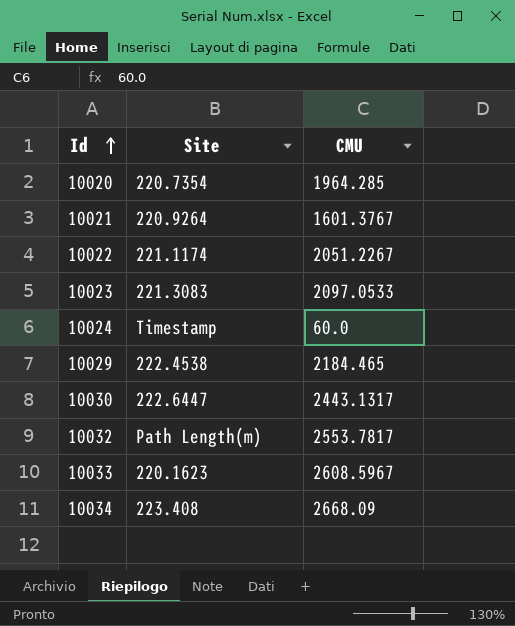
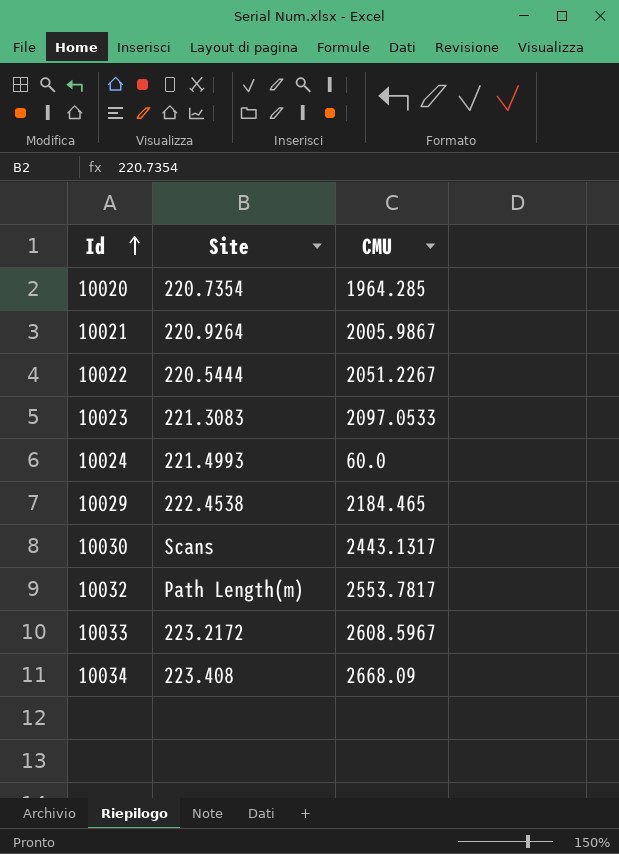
10021 | CMU: 1601.3767 -> 2005.9867
10022 | Site: 221.1174 -> 220.5444
10024 | Site: Timestamp -> 221.4993
10030 | Site: 222.6447 -> Scans
10033 | Site: 220.1623 -> 223.2172

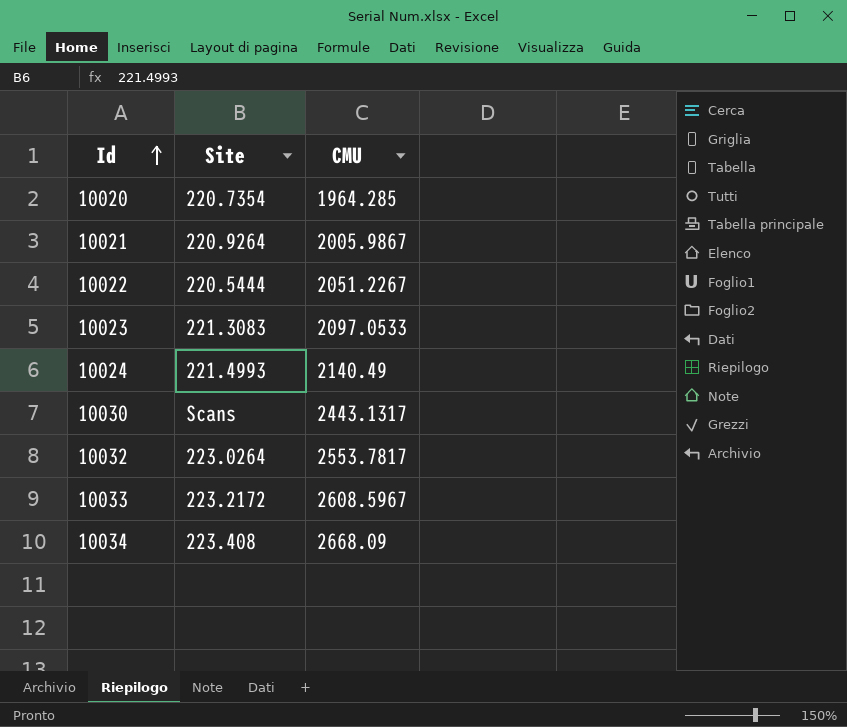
row 10029: 222.4538 | 2184.465 -> none
10024 | CMU: 60.0 -> 2140.49
10032 | Site: Path Length(m) -> 223.0264

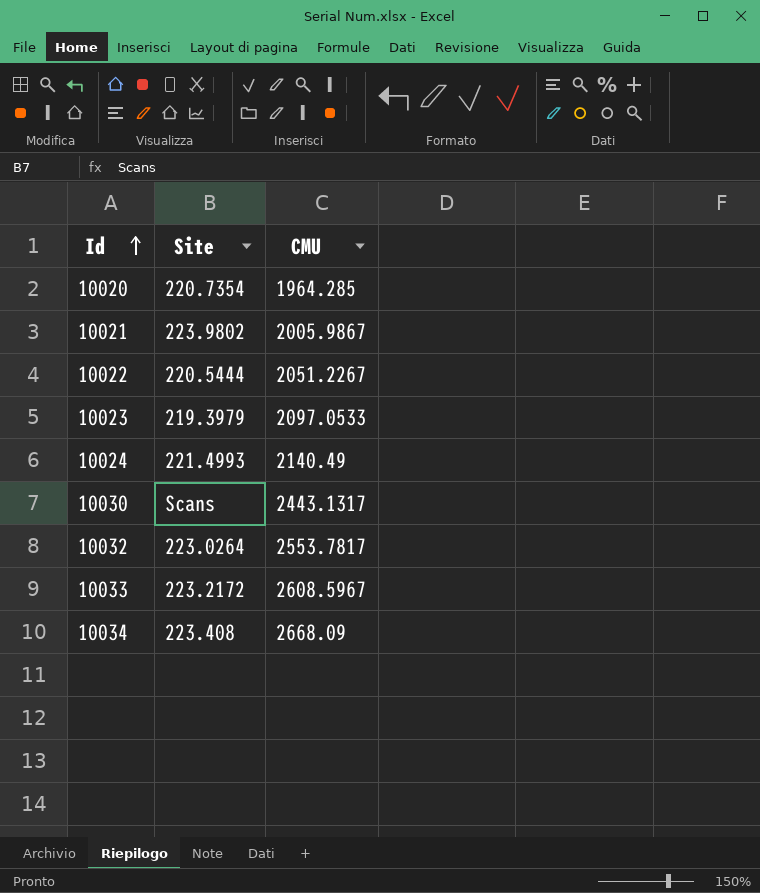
10021 | Site: 220.9264 -> 223.9802
10023 | Site: 221.3083 -> 219.3979

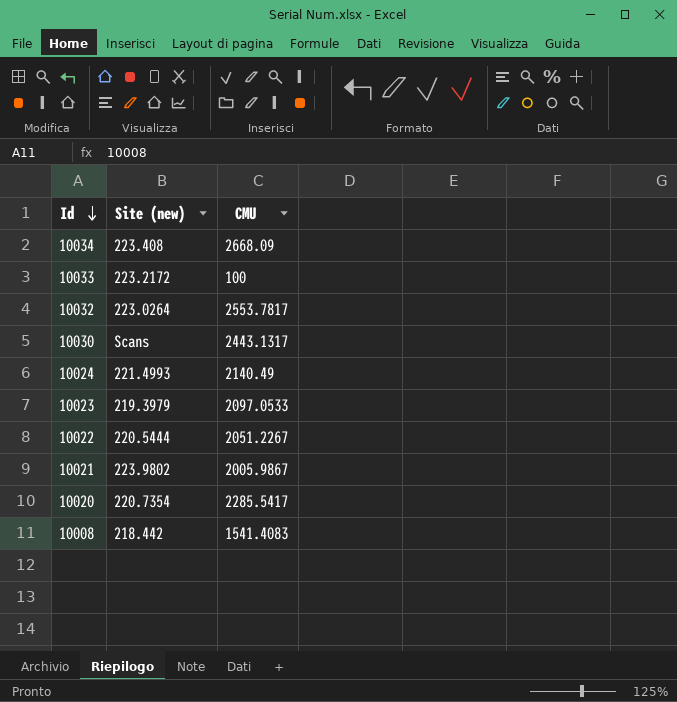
row order: Id ascending -> Id descending
column name: Site -> Site (new)
10033 | CMU: 2608.5967 -> 100
10020 | CMU: 1964.285 -> 2285.5417
row 10008: none -> 218.442 | 1541.4083

